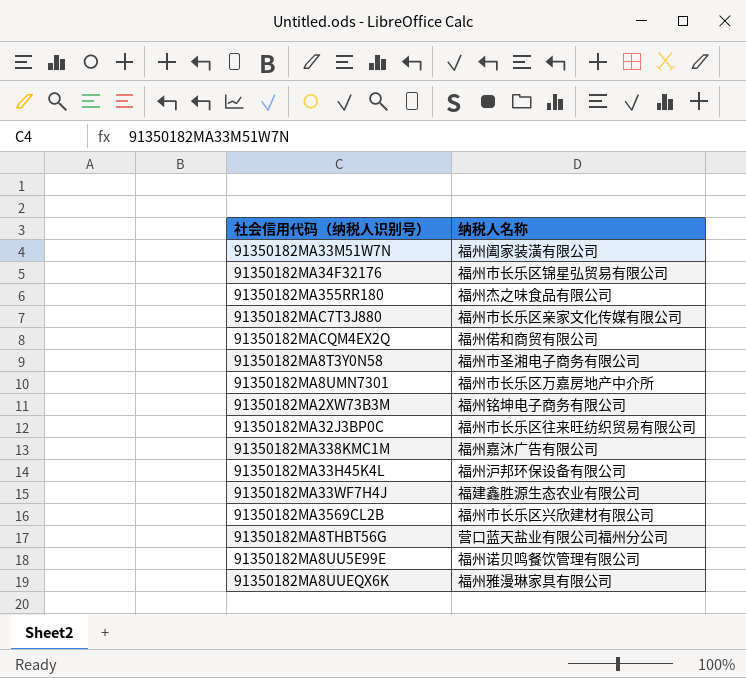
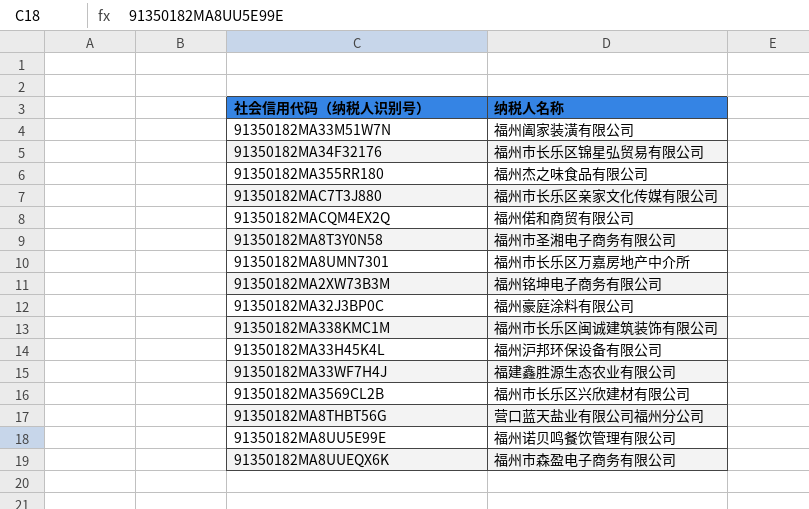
91350182MA32J3BP0C | 纳税人名称: 福州市长乐区往来旺纺织贸易有限公司 -> 福州豪庭涂料有限公司
91350182MA338KMC1M | 纳税人名称: 福州嘉沐广告有限公司 -> 福州市长乐区闽诚建筑装饰有限公司
91350182MA8UUEQX6K | 纳税人名称: 福州雅漫琳家具有限公司 -> 福州市森盈电子商务有限公司

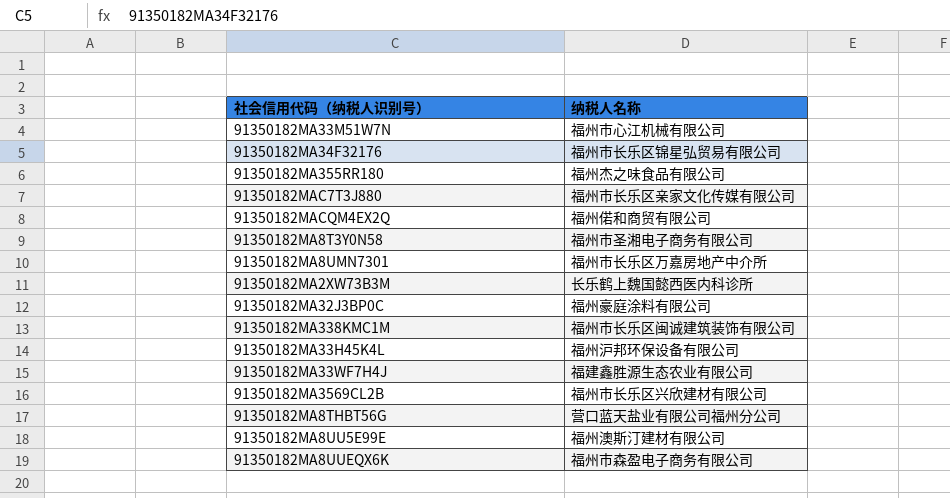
91350182MA33M51W7N | 纳税人名称: 福州阖家装潢有限公司 -> 福州市心江机械有限公司
91350182MA2XW73B3M | 纳税人名称: 福州铭坤电子商务有限公司 -> 长乐鹤上魏国懿西医内科诊所
91350182MA8UU5E99E | 纳税人名称: 福州诺贝鸣餐饮管理有限公司 -> 福州澳斯汀建材有限公司

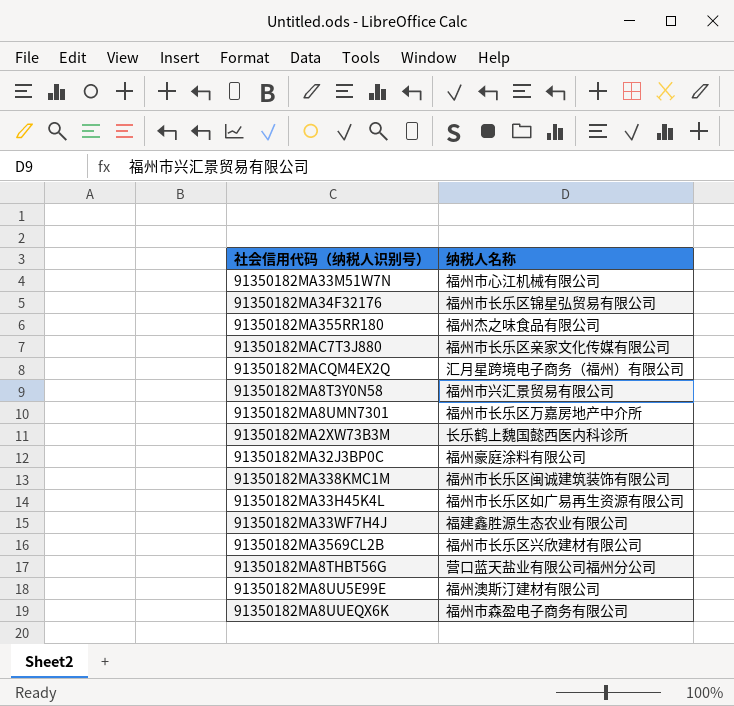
91350182MACQM4EX2Q | 纳税人名称: 福州偌和商贸有限公司 -> 汇月星跨境电子商务（福州）有限公司
91350182MA8T3Y0N58 | 纳税人名称: 福州市圣湘电子商务有限公司 -> 福州市兴汇景贸易有限公司
91350182MA33H45K4L | 纳税人名称: 福州沪邦环保设备有限公司 -> 福州市长乐区如广易再生资源有限公司

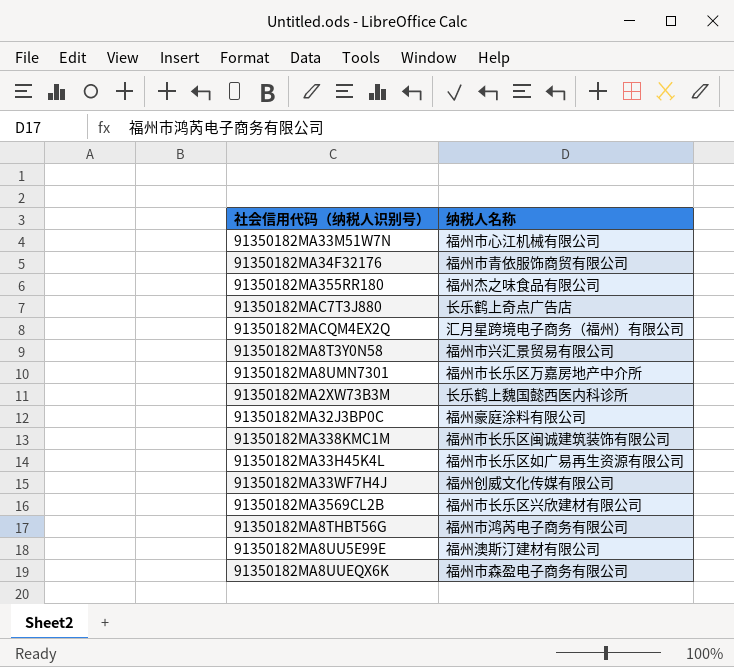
91350182MA34F32176 | 纳税人名称: 福州市长乐区锦星弘贸易有限公司 -> 福州市青依服饰商贸有限公司
91350182MAC7T3J880 | 纳税人名称: 福州市长乐区亲家文化传媒有限公司 -> 长乐鹤上奇点广告店
91350182MA33WF7H4J | 纳税人名称: 福建鑫胜源生态农业有限公司 -> 福州创威文化传媒有限公司
91350182MA8THBT56G | 纳税人名称: 营口蓝天盐业有限公司福州分公司 -> 福州市鸿芮电子商务有限公司

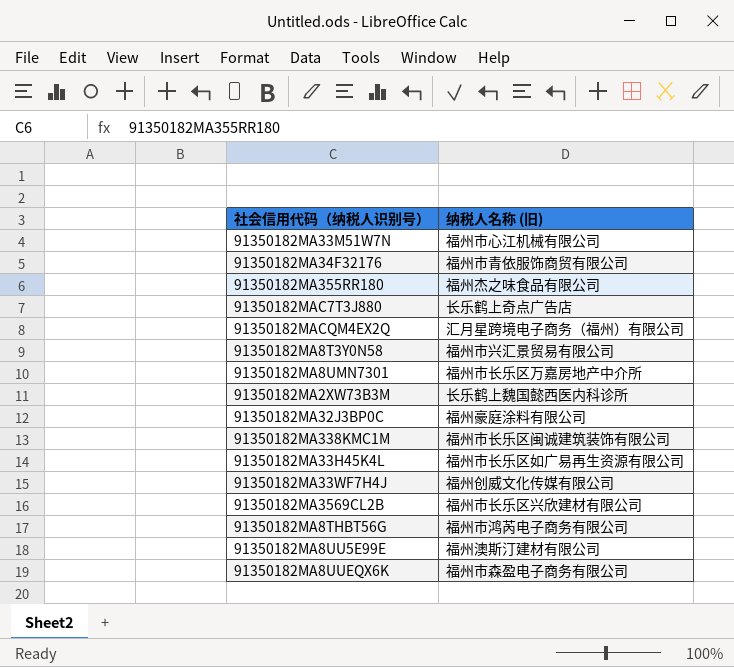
column name: 纳税人名称 -> 纳税人名称 (旧)

